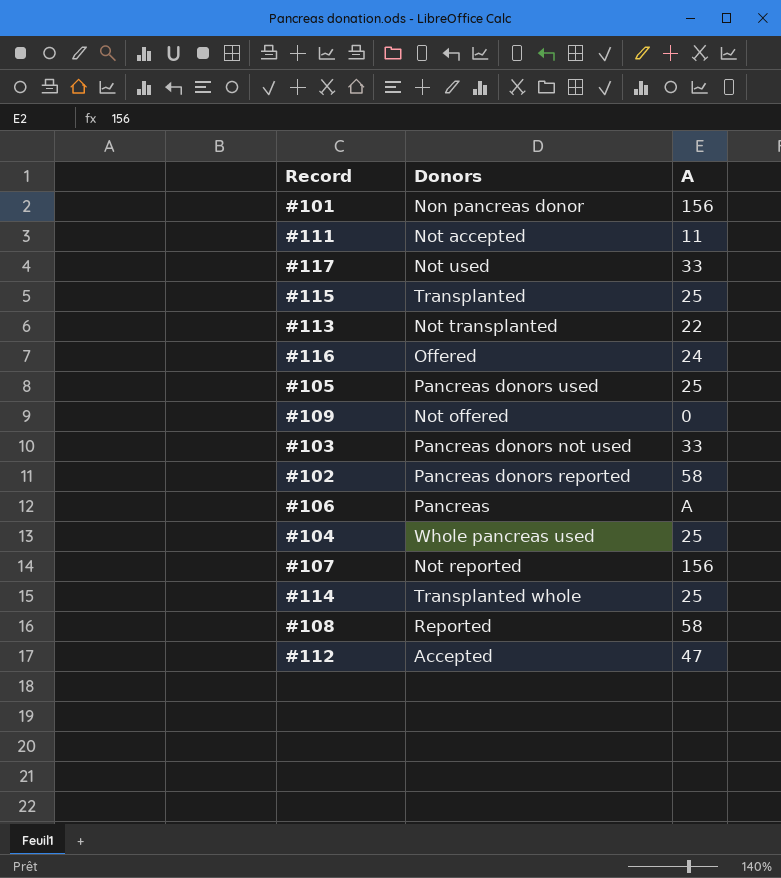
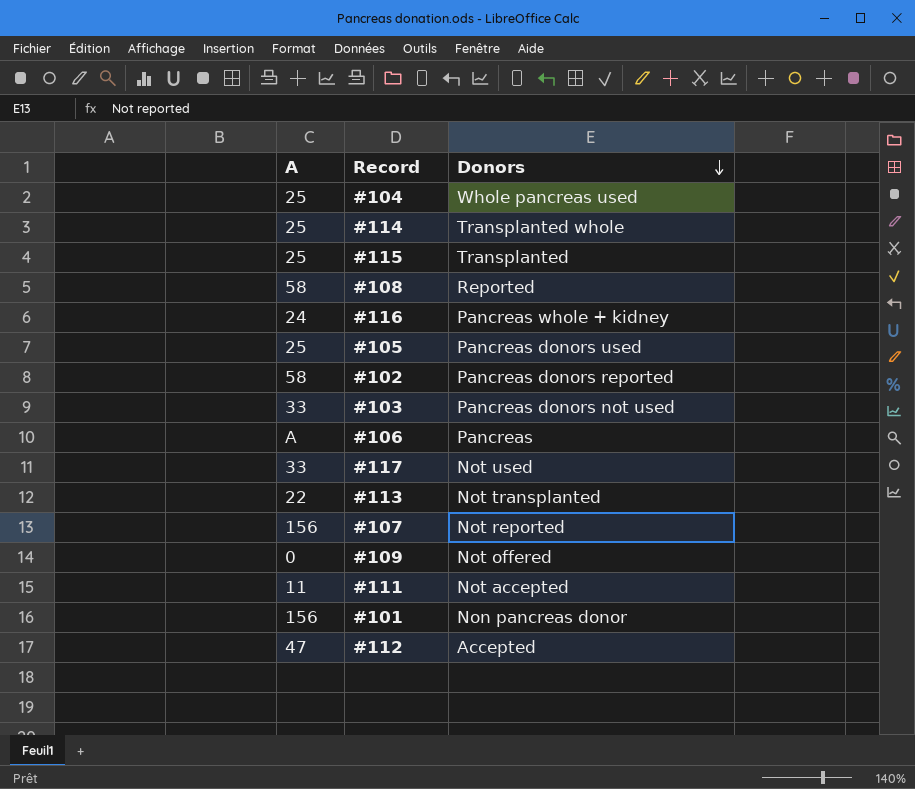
row order: none -> Donors descending
column A | position: 3 -> 1
#116 | Donors: Offered -> Pancreas whole + kidney

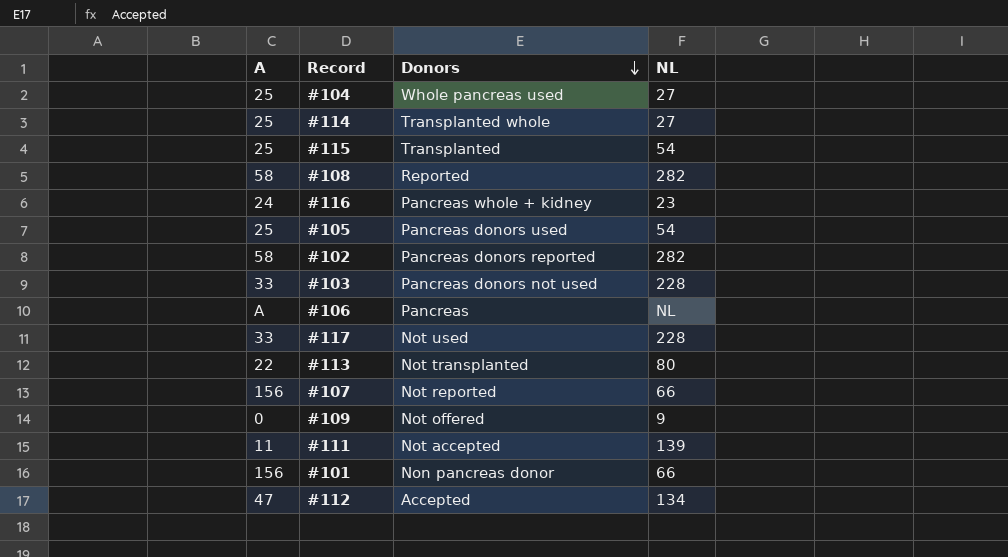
column NL | position: none -> 4

